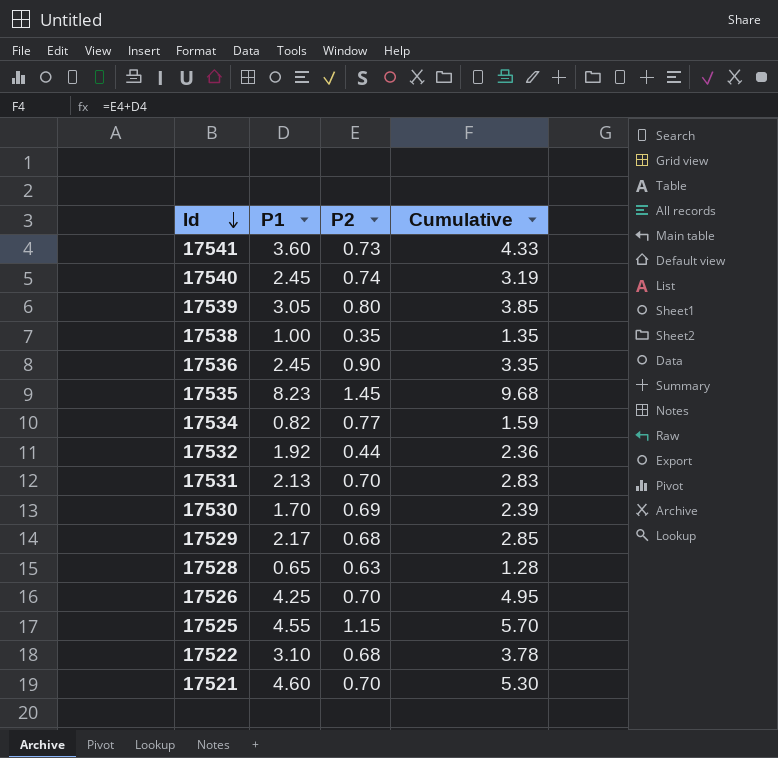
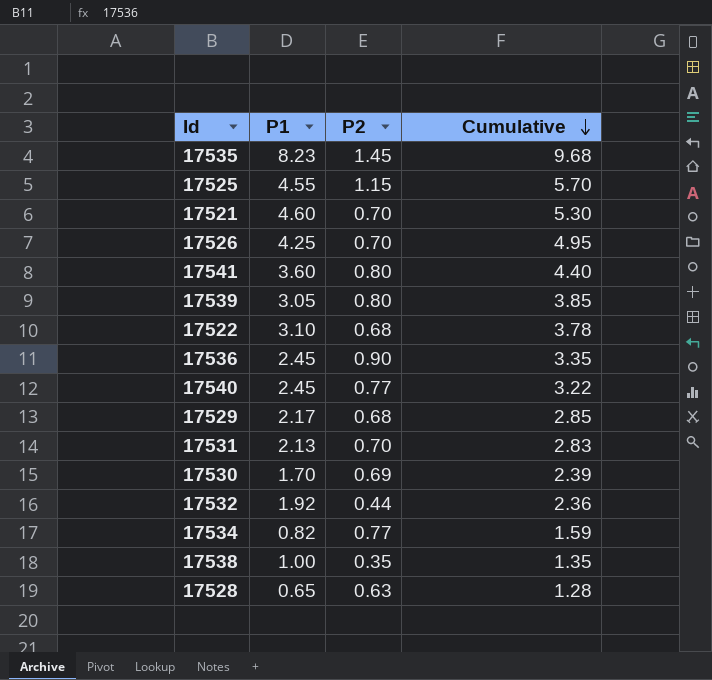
row order: Id descending -> Cumulative descending
17541 | P2: 0.73 -> 0.80
17541 | Cumulative: 4.33 -> 4.40
17540 | P2: 0.74 -> 0.77
17540 | Cumulative: 3.19 -> 3.22

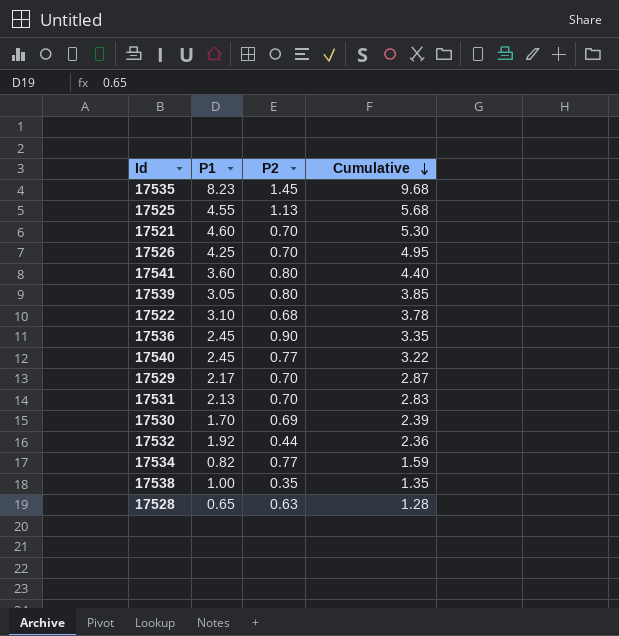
17525 | P2: 1.15 -> 1.13
17525 | Cumulative: 5.70 -> 5.68
17529 | P2: 0.68 -> 0.70
17529 | Cumulative: 2.85 -> 2.87

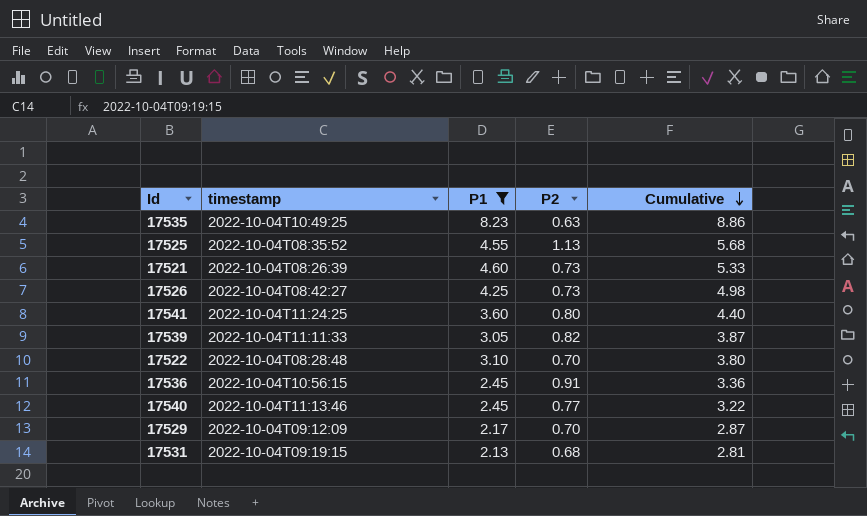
filter: none -> P1 >= 2.13
column timestamp | position: none -> 2
17535 | P2: 1.45 -> 0.63
17535 | Cumulative: 9.68 -> 8.86
17521 | P2: 0.70 -> 0.73
17521 | Cumulative: 5.30 -> 5.33
17526 | P2: 0.70 -> 0.73
17526 | Cumulative: 4.95 -> 4.98
17539 | P2: 0.80 -> 0.82
17539 | Cumulative: 3.85 -> 3.87
17522 | P2: 0.68 -> 0.70
17522 | Cumulative: 3.78 -> 3.80
17536 | P2: 0.90 -> 0.91
17536 | Cumulative: 3.35 -> 3.36
17531 | P2: 0.70 -> 0.68
17531 | Cumulative: 2.83 -> 2.81

